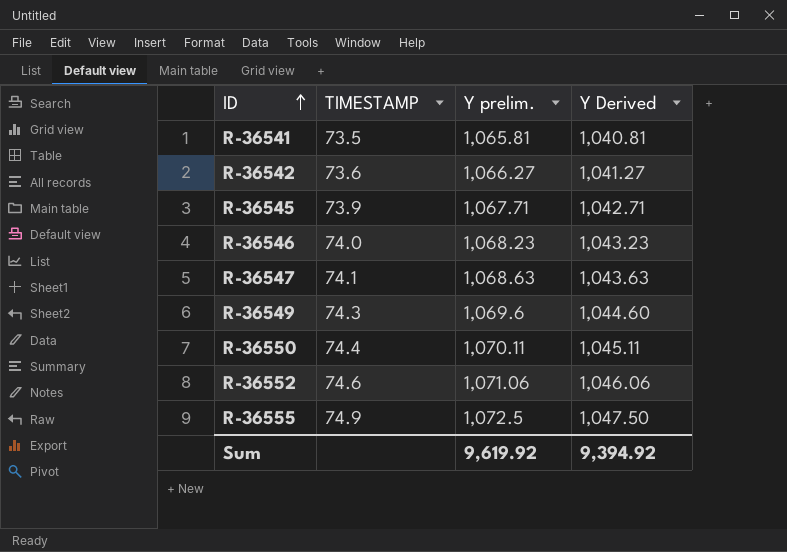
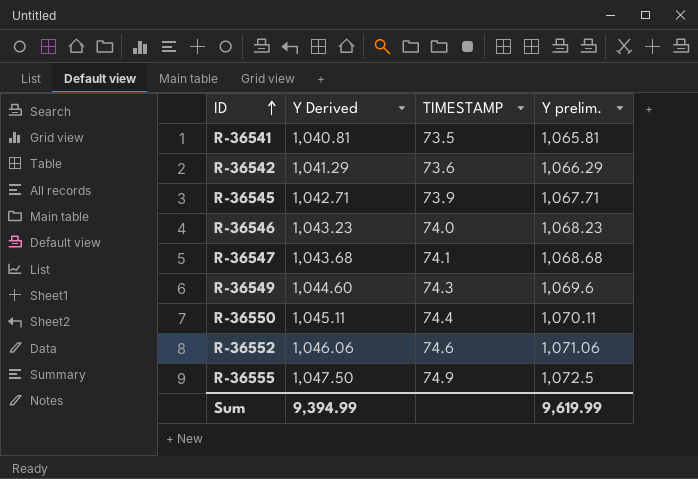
column Y Derived | position: 4 -> 2
R-36542 | Y Derived: 1,041.27 -> 1,041.29
R-36542 | Y prelim.: 1,066.27 -> 1,066.29
R-36547 | Y Derived: 1,043.63 -> 1,043.68
R-36547 | Y prelim.: 1,068.63 -> 1,068.68
Sum | Y Derived: 9,394.92 -> 9,394.99
Sum | Y prelim.: 9,619.92 -> 9,619.99

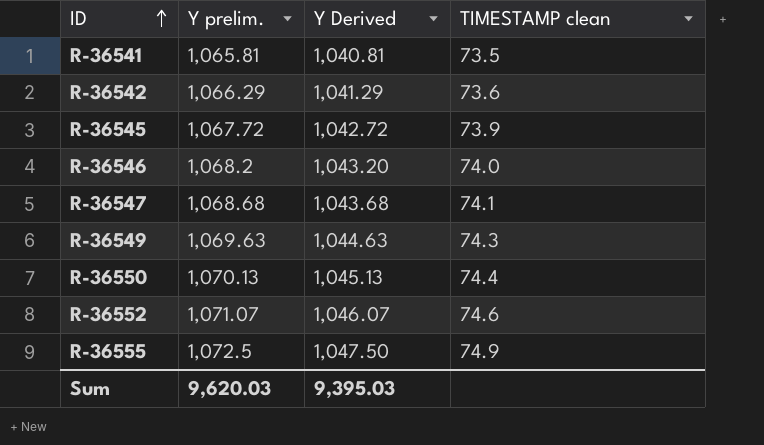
column Y prelim. | position: 4 -> 2
column name: TIMESTAMP -> TIMESTAMP clean
R-36545 | Y prelim.: 1,067.71 -> 1,067.72
R-36545 | Y Derived: 1,042.71 -> 1,042.72
R-36546 | Y prelim.: 1,068.23 -> 1,068.2
R-36546 | Y Derived: 1,043.23 -> 1,043.20
R-36549 | Y prelim.: 1,069.6 -> 1,069.63
R-36549 | Y Derived: 1,044.60 -> 1,044.63
R-36550 | Y prelim.: 1,070.11 -> 1,070.13
R-36550 | Y Derived: 1,045.11 -> 1,045.13
R-36552 | Y prelim.: 1,071.06 -> 1,071.07
R-36552 | Y Derived: 1,046.06 -> 1,046.07
Sum | Y prelim.: 9,619.99 -> 9,620.03
Sum | Y Derived: 9,394.99 -> 9,395.03

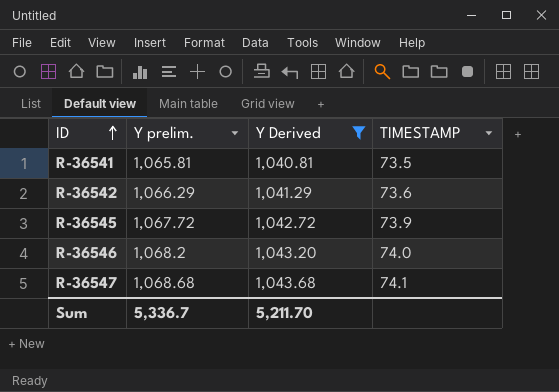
filter: none -> Y Derived <= 1,043.68
column name: TIMESTAMP clean -> TIMESTAMP
Sum | Y prelim.: 9,620.03 -> 5,336.7
Sum | Y Derived: 9,395.03 -> 5,211.70

